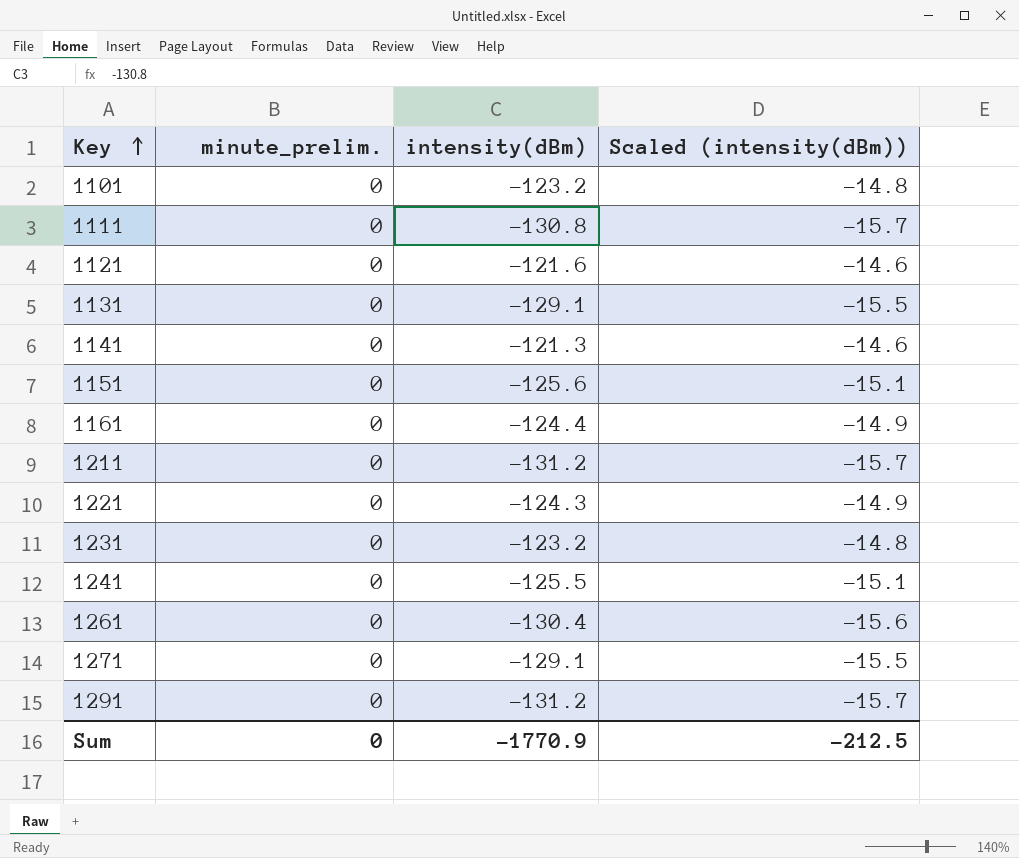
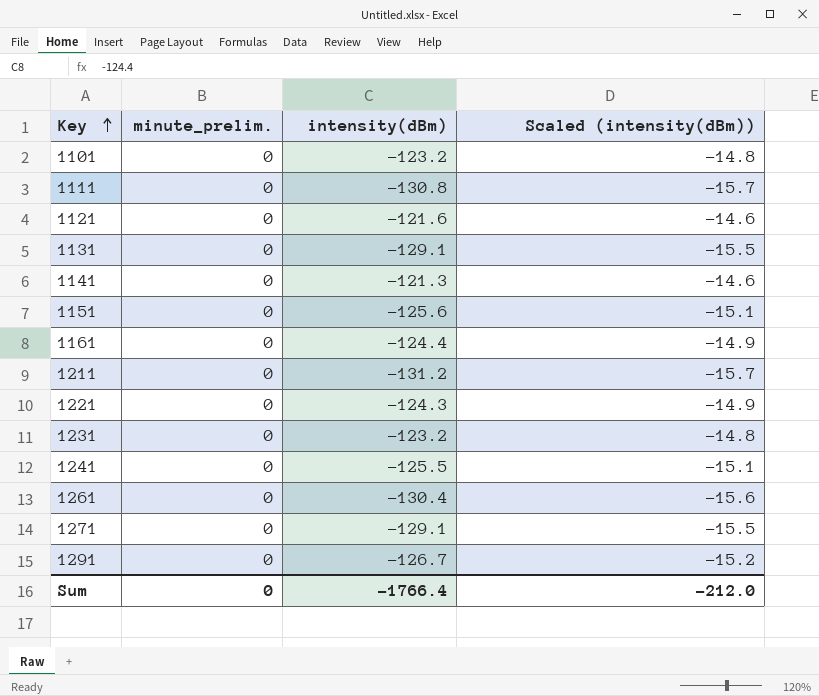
1291 | intensity(dBm): -131.2 -> -126.7
1291 | Scaled (intensity(dBm)): -15.7 -> -15.2
Sum | intensity(dBm): -1770.9 -> -1766.4
Sum | Scaled (intensity(dBm)): -212.5 -> -212.0

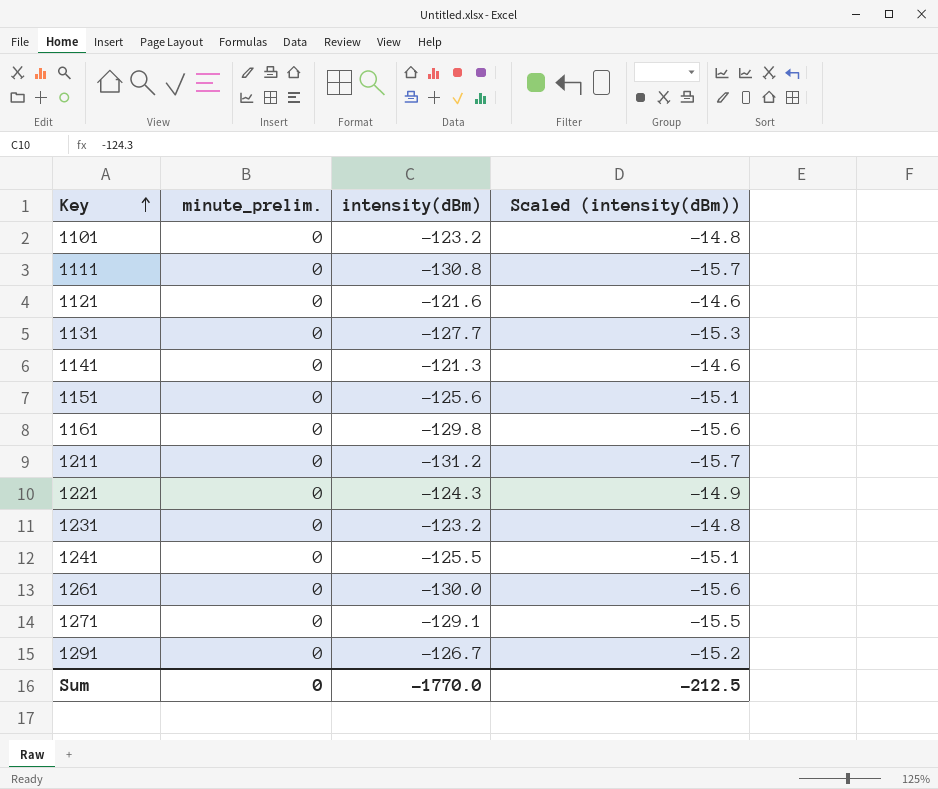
1131 | intensity(dBm): -129.1 -> -127.7
1131 | Scaled (intensity(dBm)): -15.5 -> -15.3
1161 | intensity(dBm): -124.4 -> -129.8
1161 | Scaled (intensity(dBm)): -14.9 -> -15.6
1261 | intensity(dBm): -130.4 -> -130.0
Sum | intensity(dBm): -1766.4 -> -1770.0
Sum | Scaled (intensity(dBm)): -212.0 -> -212.5

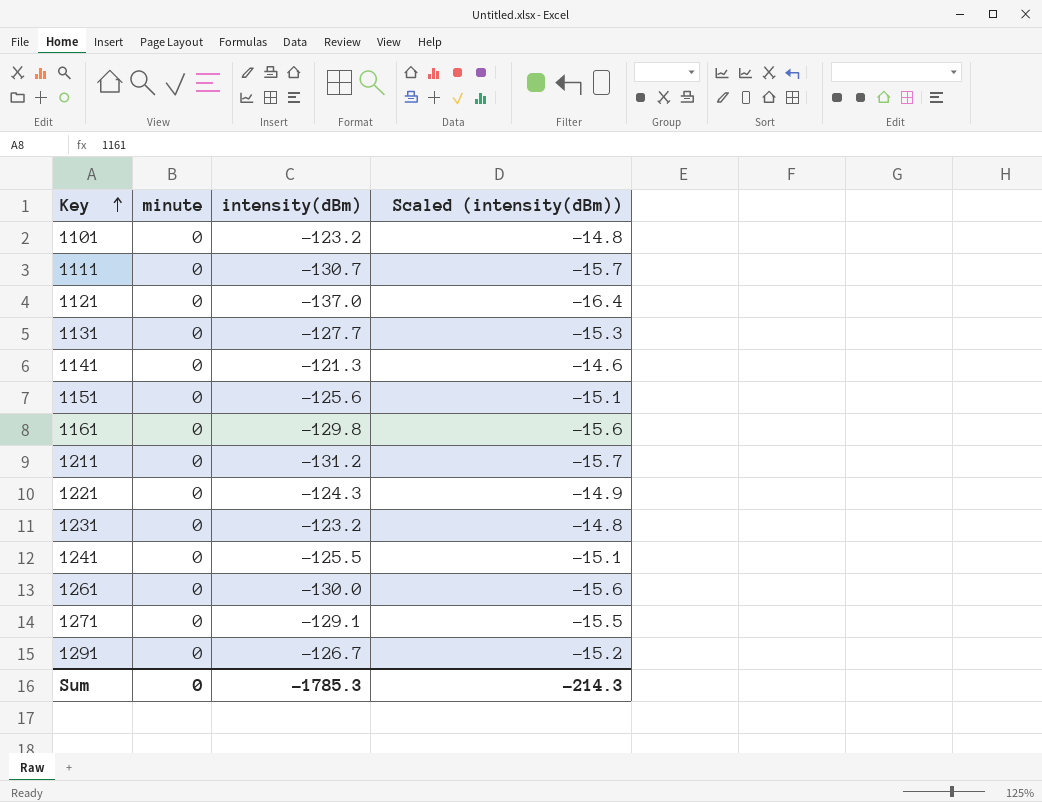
column name: minute_prelim. -> minute
1111 | intensity(dBm): -130.8 -> -130.7
1121 | intensity(dBm): -121.6 -> -137.0
1121 | Scaled (intensity(dBm)): -14.6 -> -16.4
Sum | intensity(dBm): -1770.0 -> -1785.3
Sum | Scaled (intensity(dBm)): -212.5 -> -214.3

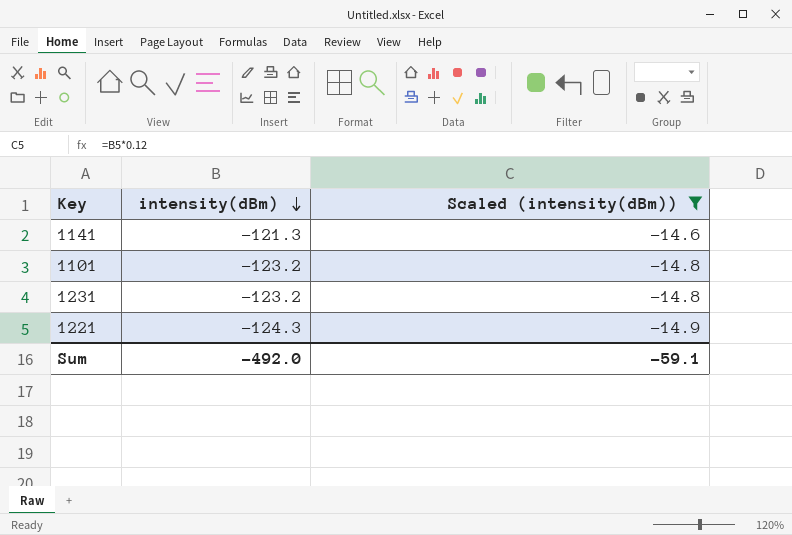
filter: none -> Scaled (intensity(dBm)) >= -14.9
row order: Key ascending -> intensity(dBm) descending
column minute | position: 2 -> none
Sum | intensity(dBm): -1785.3 -> -492.0
Sum | Scaled (intensity(dBm)): -214.3 -> -59.1

